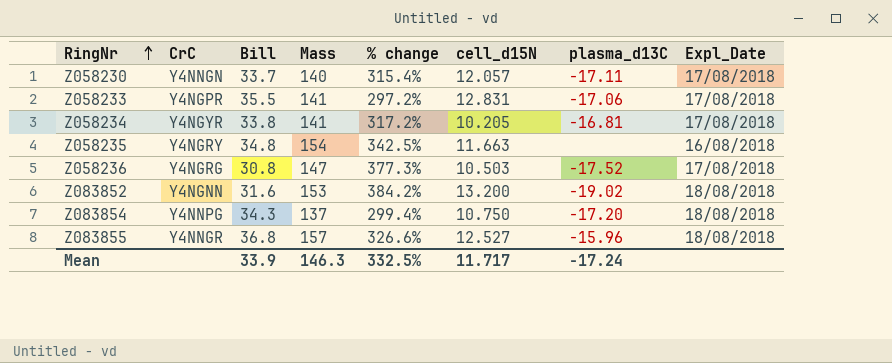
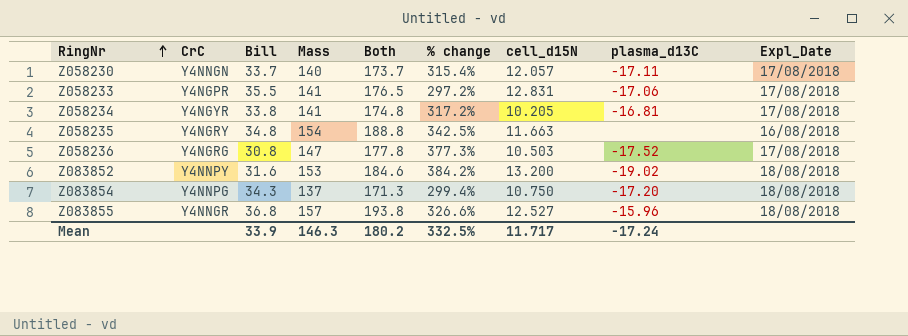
column Both | formula: none -> [Bill] + [Mass]
Z083852 | CrC: Y4NGNN -> Y4NNPY

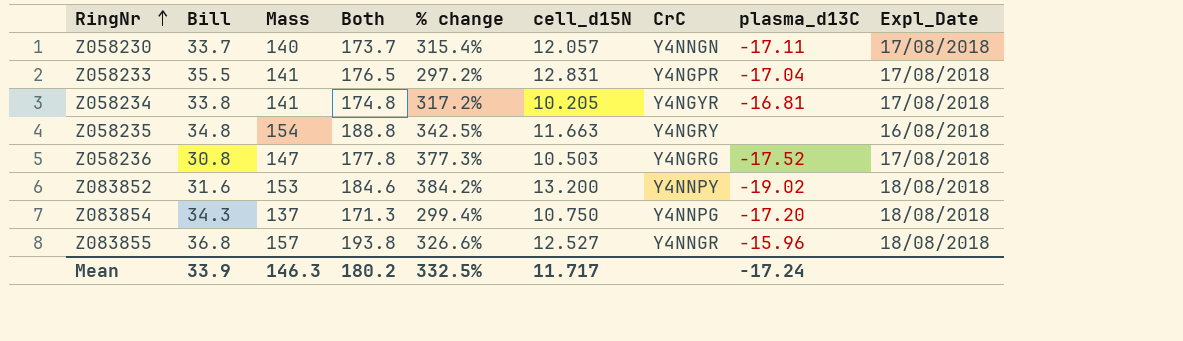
column CrC | position: 2 -> 7
Z058233 | plasma_d13C: -17.06 -> -17.04

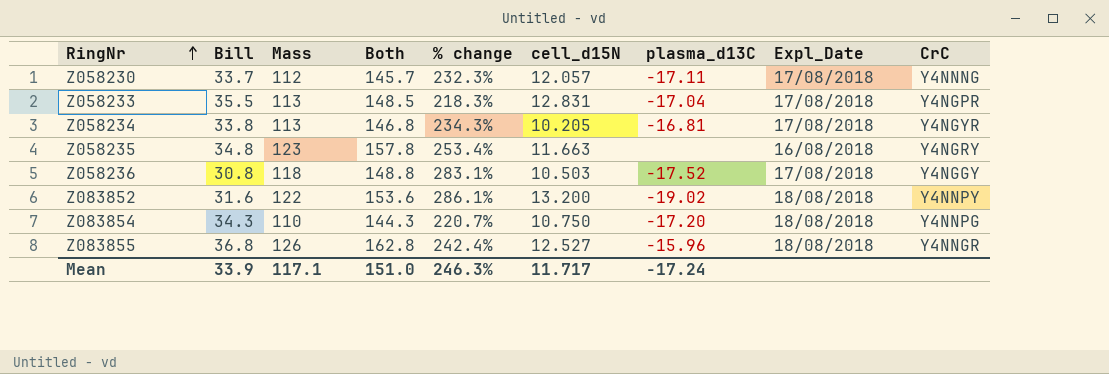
column CrC | position: 7 -> 9
Z058230 | Mass: 140 -> 112
Z058230 | Both: 173.7 -> 145.7
Z058230 | % change: 315.4% -> 232.3%
Z058230 | CrC: Y4NNGN -> Y4NNNG
Z058233 | Mass: 141 -> 113
Z058233 | Both: 176.5 -> 148.5
Z058233 | % change: 297.2% -> 218.3%
Z058234 | Mass: 141 -> 113
Z058234 | Both: 174.8 -> 146.8
Z058234 | % change: 317.2% -> 234.3%
Z058235 | Mass: 154 -> 123
Z058235 | Both: 188.8 -> 157.8
Z058235 | % change: 342.5% -> 253.4%
Z058236 | Mass: 147 -> 118
Z058236 | Both: 177.8 -> 148.8
Z058236 | % change: 377.3% -> 283.1%
Z058236 | CrC: Y4NGRG -> Y4NGGY
Z083852 | Mass: 153 -> 122
Z083852 | Both: 184.6 -> 153.6
Z083852 | % change: 384.2% -> 286.1%
Z083854 | Mass: 137 -> 110
Z083854 | Both: 171.3 -> 144.3
Z083854 | % change: 299.4% -> 220.7%
Z083855 | Mass: 157 -> 126
Z083855 | Both: 193.8 -> 162.8
Z083855 | % change: 326.6% -> 242.4%
Mean | Mass: 146.3 -> 117.1
Mean | Both: 180.2 -> 151.0
Mean | % change: 332.5% -> 246.3%

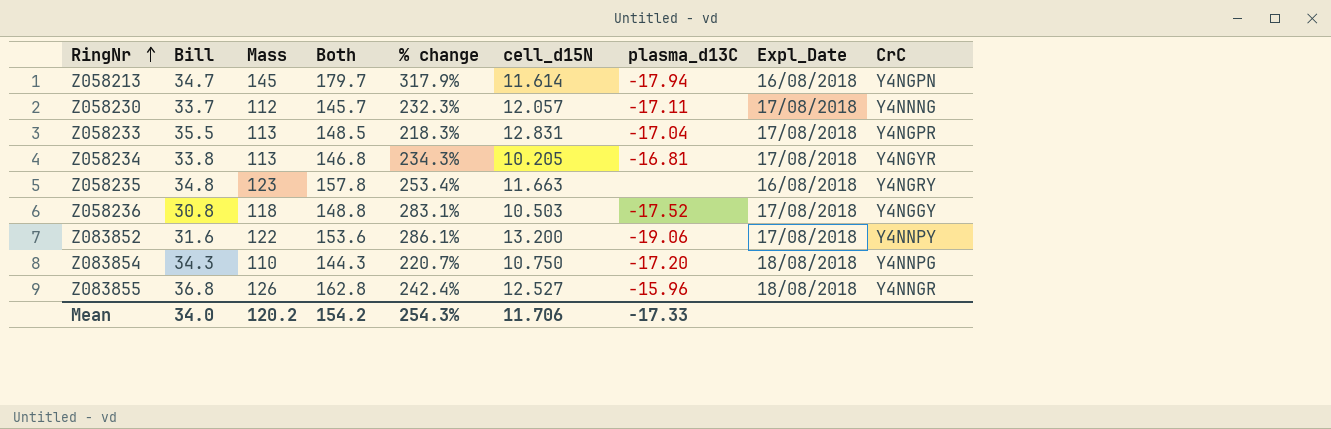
row Z058213: none -> 34.7 | 145 | 179.7 | 317.9% | 11.614 | -17.94 | 16/08/2018 | Y4NGPN
Z083852 | plasma_d13C: -19.02 -> -19.06
Z083852 | Expl_Date: 18/08/2018 -> 17/08/2018
Mean | Bill: 33.9 -> 34.0
Mean | Mass: 117.1 -> 120.2
Mean | Both: 151.0 -> 154.2
Mean | % change: 246.3% -> 254.3%
Mean | cell_d15N: 11.717 -> 11.706
Mean | plasma_d13C: -17.24 -> -17.33

